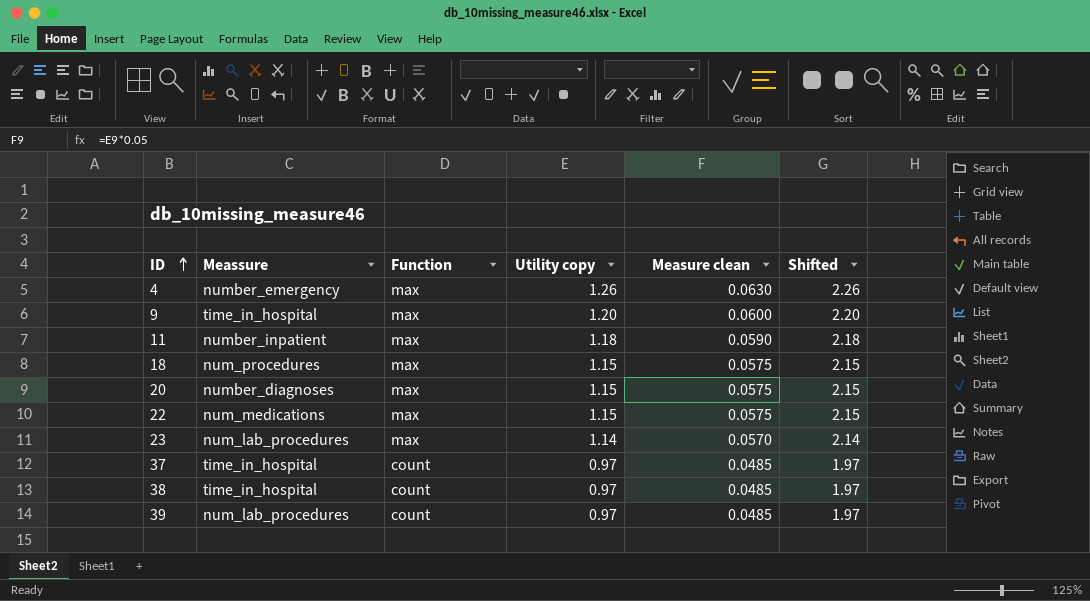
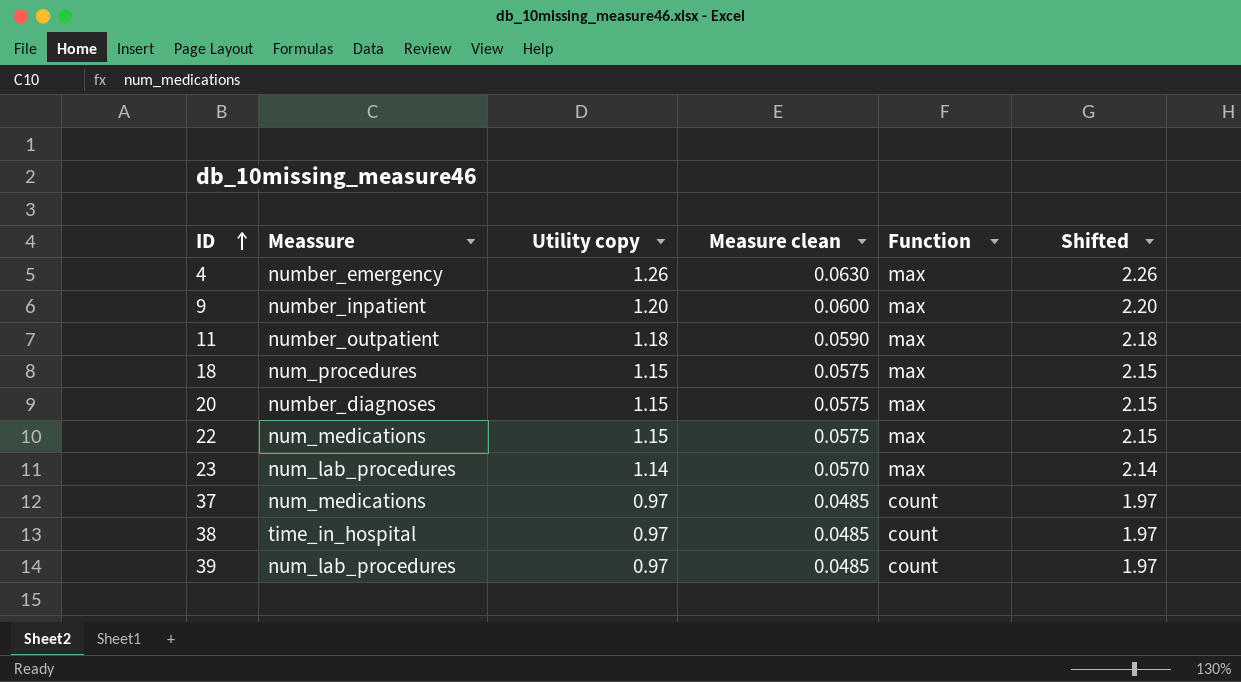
column Function | position: 3 -> 5
9 | Meassure: time_in_hospital -> number_inpatient
11 | Meassure: number_inpatient -> number_outpatient
37 | Meassure: time_in_hospital -> num_medications

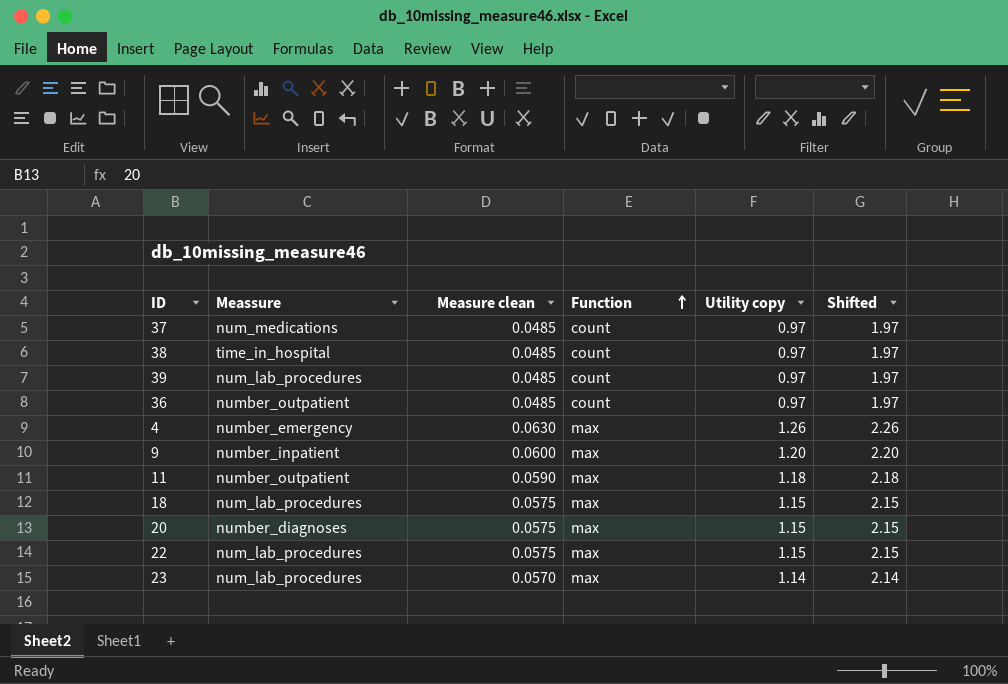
row order: ID ascending -> Function ascending
column Utility copy | position: 3 -> 5
row 36: none -> number_outpatient | 0.0485 | count | 0.97 | 1.97
18 | Meassure: num_procedures -> num_lab_procedures
22 | Meassure: num_medications -> num_lab_procedures

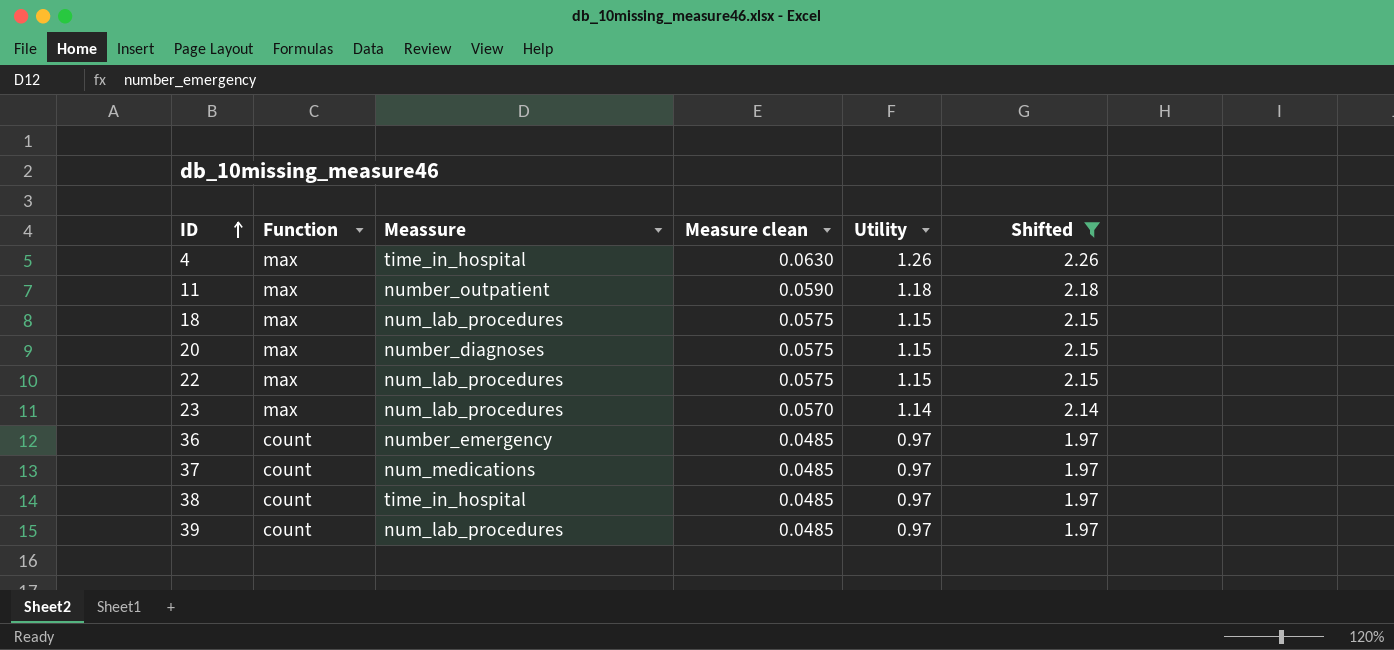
filter: none -> Shifted != 2.20
row order: Function ascending -> ID ascending
column Function | position: 4 -> 2
column name: Utility copy -> Utility
4 | Meassure: number_emergency -> time_in_hospital
36 | Meassure: number_outpatient -> number_emergency

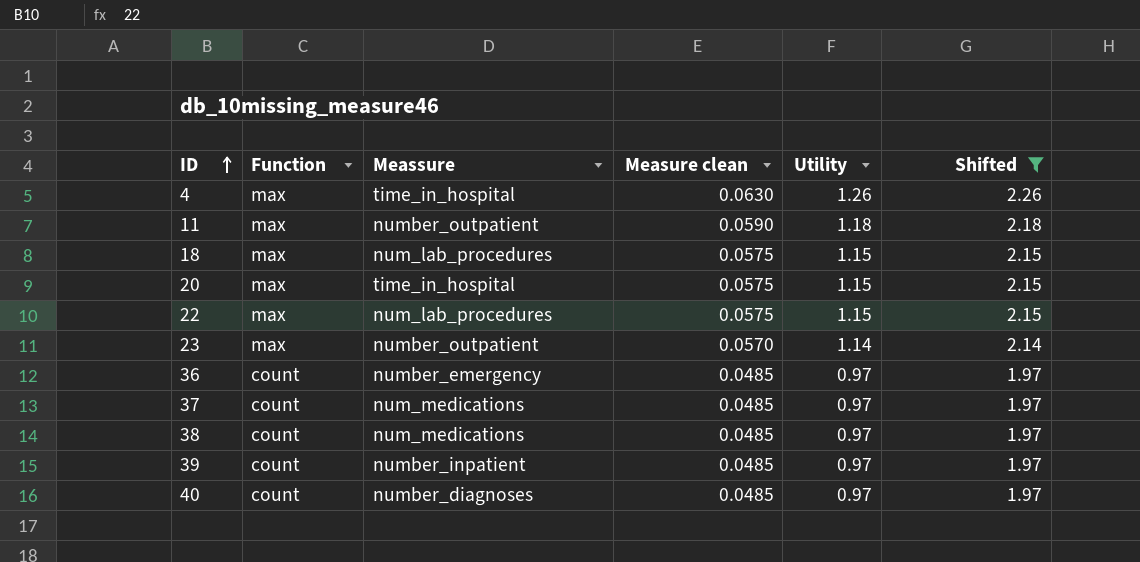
20 | Meassure: number_diagnoses -> time_in_hospital
23 | Meassure: num_lab_procedures -> number_outpatient
38 | Meassure: time_in_hospital -> num_medications
39 | Meassure: num_lab_procedures -> number_inpatient
row 40: none -> count | number_diagnoses | 0.0485 | 0.97 | 1.97

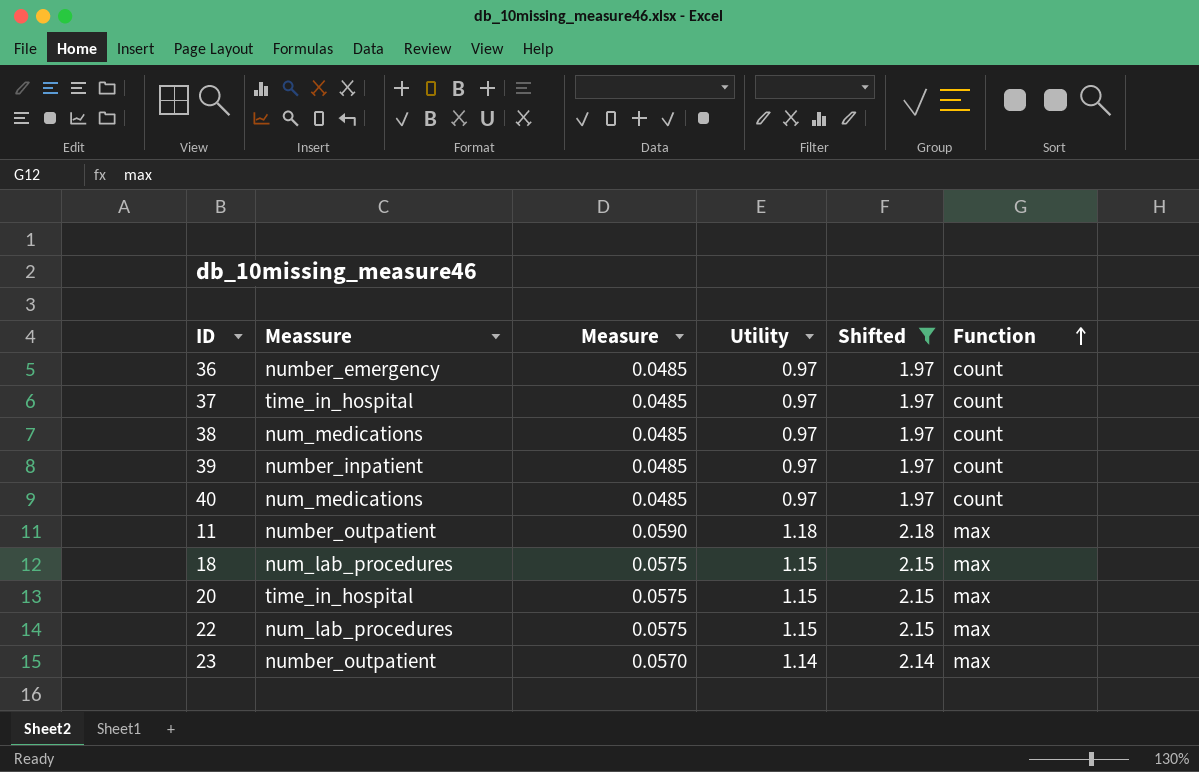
row order: ID ascending -> Function ascending
column name: Measure clean -> Measure
column Function | position: 2 -> 6
row 4: max | time_in_hospital | 0.0630 | 1.26 | 2.26 -> none
37 | Meassure: num_medications -> time_in_hospital
40 | Meassure: number_diagnoses -> num_medications

